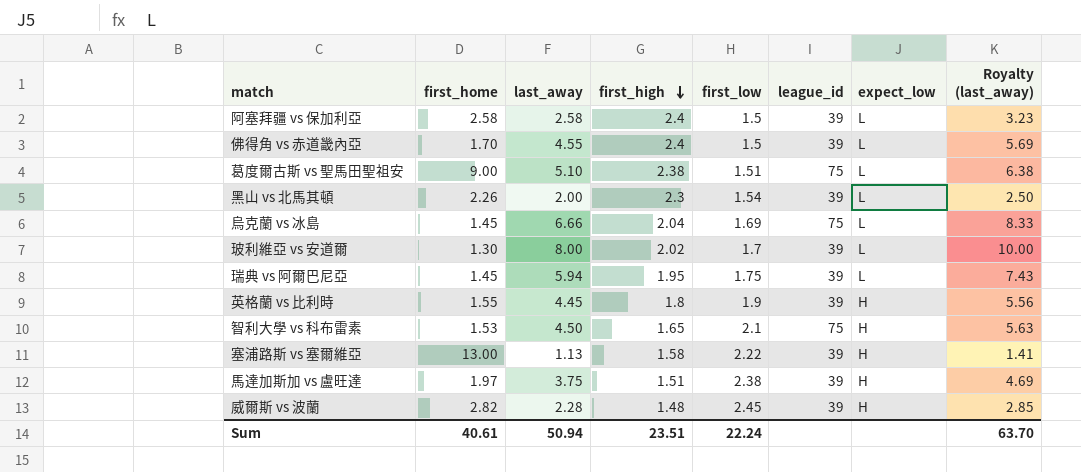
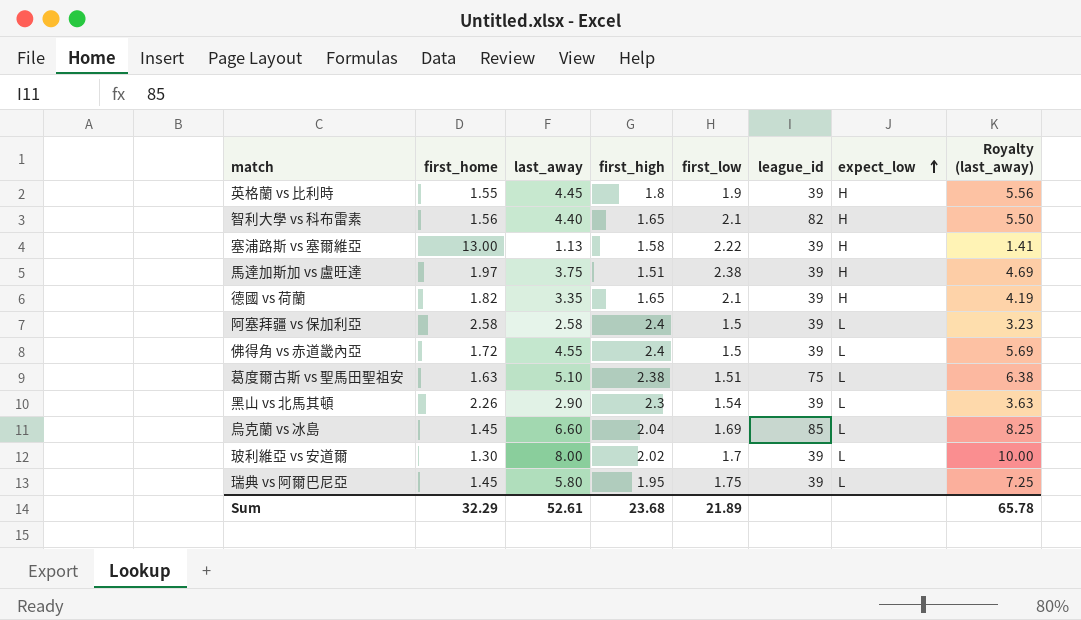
row order: first_high descending -> expect_low ascending
row 威爾斯 vs 波蘭: 2.82 | 2.28 | 1.48 | 2.45 | 39 | H | 2.85 -> none
智利大學 vs 科布雷素 | first_home: 1.53 -> 1.56
智利大學 vs 科布雷素 | last_away: 4.50 -> 4.40
智利大學 vs 科布雷素 | league_id: 75 -> 82
智利大學 vs 科布雷素 | Royalty (last_away): 5.63 -> 5.50
row 德國 vs 荷蘭: none -> 1.82 | 3.35 | 1.65 | 2.1 | 39 | H | 4.19
佛得角 vs 赤道畿內亞 | first_home: 1.70 -> 1.72
葛度爾古斯 vs 聖馬田聖祖安 | first_home: 9.00 -> 1.63
黑山 vs 北馬其頓 | last_away: 2.00 -> 2.90
黑山 vs 北馬其頓 | Royalty (last_away): 2.50 -> 3.63
烏克蘭 vs 冰島 | last_away: 6.66 -> 6.60
烏克蘭 vs 冰島 | league_id: 75 -> 85
烏克蘭 vs 冰島 | Royalty (last_away): 8.33 -> 8.25
瑞典 vs 阿爾巴尼亞 | last_away: 5.94 -> 5.80
瑞典 vs 阿爾巴尼亞 | Royalty (last_away): 7.43 -> 7.25
Sum | first_home: 40.61 -> 32.29
Sum | last_away: 50.94 -> 52.61
Sum | first_high: 23.51 -> 23.68
Sum | first_low: 22.24 -> 21.89
Sum | Royalty (last_away): 63.70 -> 65.78

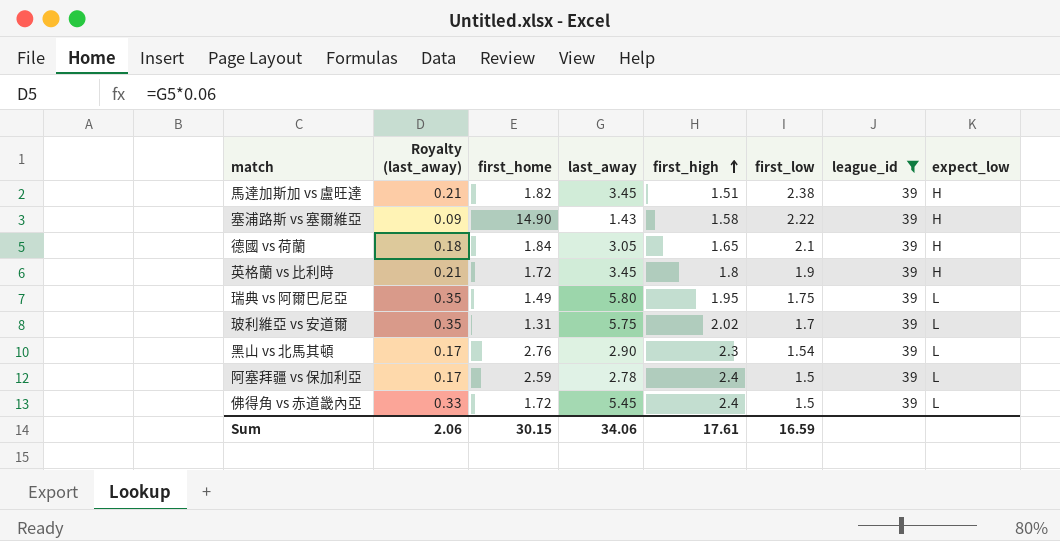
filter: none -> league_id = 39
row order: expect_low ascending -> first_high ascending
column Royalty (last_away) | formula: [last_away] * 1.25 -> [last_away] * 0.06
column Royalty (last_away) | position: 8 -> 2
馬達加斯加 vs 盧旺達 | first_home: 1.97 -> 1.82
馬達加斯加 vs 盧旺達 | last_away: 3.75 -> 3.45
塞浦路斯 vs 塞爾維亞 | first_home: 13.00 -> 14.90
塞浦路斯 vs 塞爾維亞 | last_away: 1.13 -> 1.43
德國 vs 荷蘭 | first_home: 1.82 -> 1.84
德國 vs 荷蘭 | last_away: 3.35 -> 3.05
英格蘭 vs 比利時 | first_home: 1.55 -> 1.72
英格蘭 vs 比利時 | last_away: 4.45 -> 3.45
瑞典 vs 阿爾巴尼亞 | first_home: 1.45 -> 1.49
玻利維亞 vs 安道爾 | first_home: 1.30 -> 1.31
玻利維亞 vs 安道爾 | last_away: 8.00 -> 5.75
黑山 vs 北馬其頓 | first_home: 2.26 -> 2.76
阿塞拜疆 vs 保加利亞 | first_home: 2.58 -> 2.59
阿塞拜疆 vs 保加利亞 | last_away: 2.58 -> 2.78
佛得角 vs 赤道畿內亞 | last_away: 4.55 -> 5.45
Sum | Royalty (last_away): 65.78 -> 2.06
Sum | first_home: 32.29 -> 30.15
Sum | last_away: 52.61 -> 34.06
Sum | first_high: 23.68 -> 17.61
Sum | first_low: 21.89 -> 16.59

